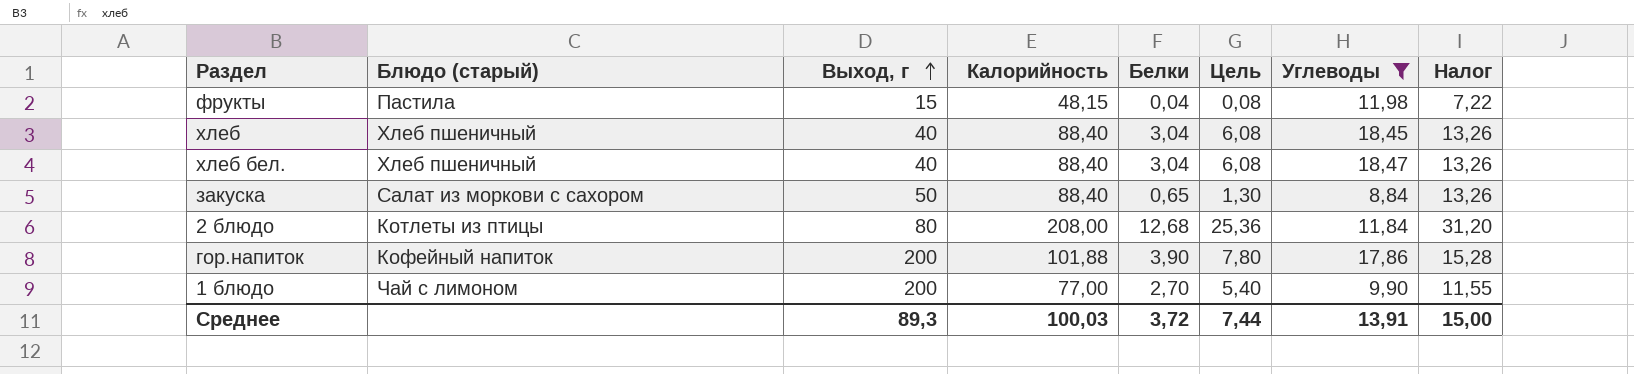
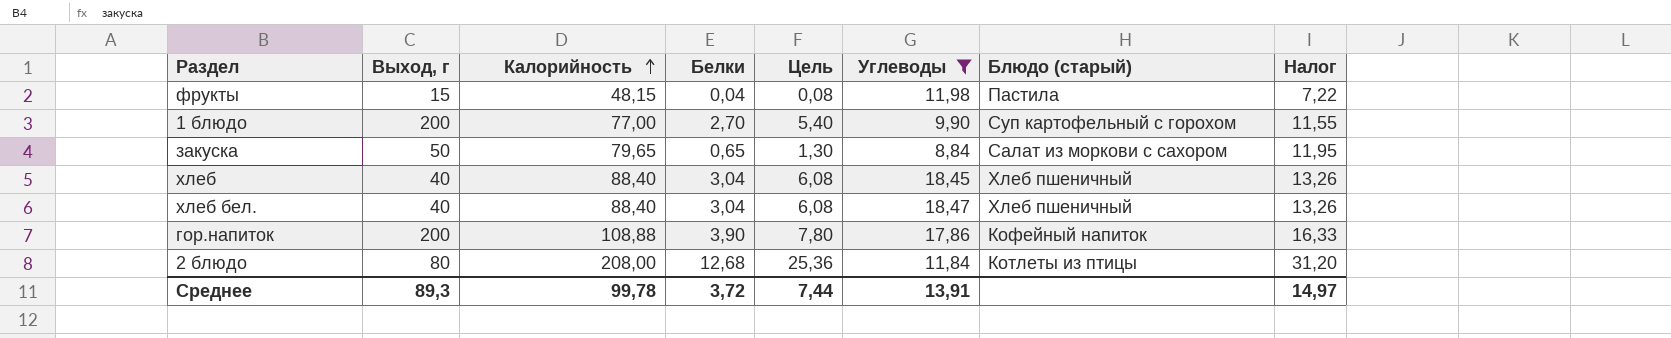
row order: Выход, г ascending -> Калорийность ascending
column Блюдо (старый) | position: 2 -> 7
1 блюдо | Блюдо (старый): Чай с лимоном -> Суп картофельный с горохом
закуска | Калорийность: 88,40 -> 79,65
закуска | Налог: 13,26 -> 11,95
гор.напиток | Калорийность: 101,88 -> 108,88
гор.напиток | Налог: 15,28 -> 16,33
Среднее | Калорийность: 100,03 -> 99,78
Среднее | Налог: 15,00 -> 14,97

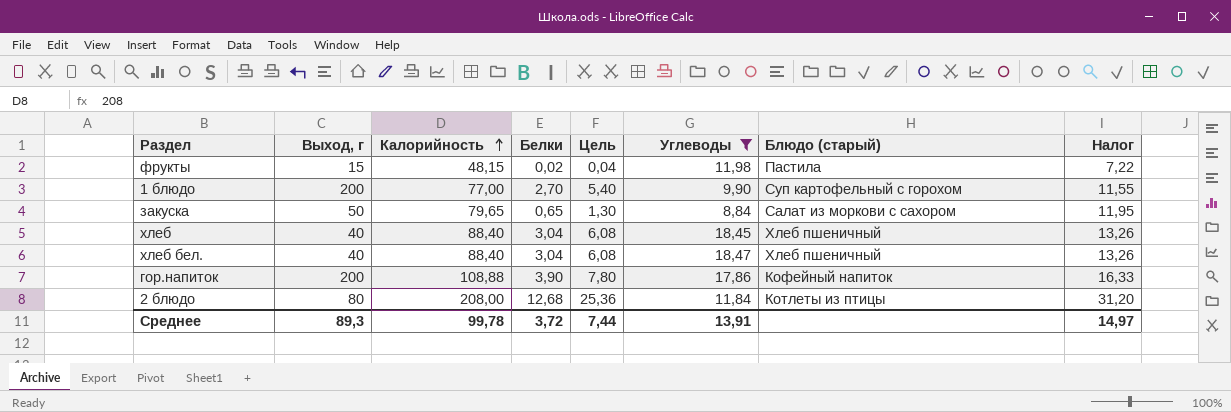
фрукты | Белки: 0,04 -> 0,02
фрукты | Цель: 0,08 -> 0,04

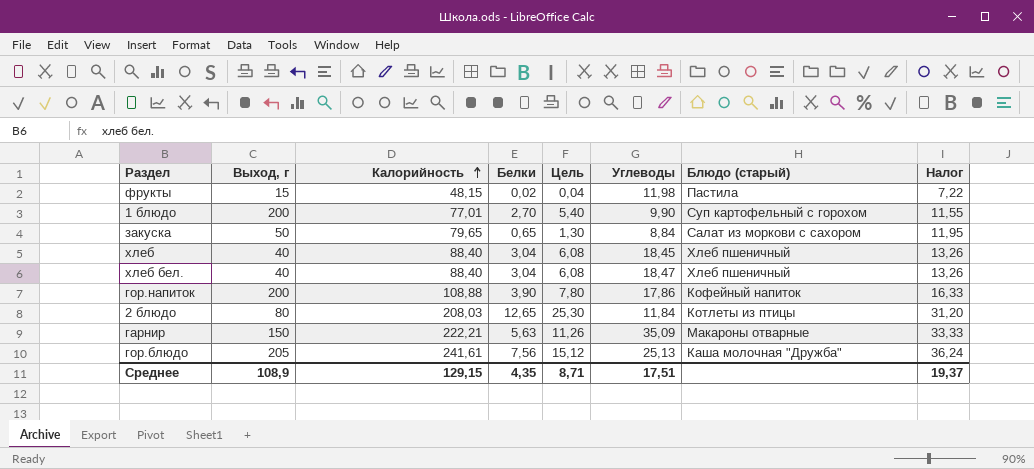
filter: Углеводы <= 18,47 -> none
1 блюдо | Калорийность: 77,00 -> 77,01
2 блюдо | Калорийность: 208,00 -> 208,03
2 блюдо | Белки: 12,68 -> 12,65
2 блюдо | Цель: 25,36 -> 25,30
Среднее | Выход, г: 89,3 -> 108,9
Среднее | Калорийность: 99,78 -> 129,15
Среднее | Белки: 3,72 -> 4,35
Среднее | Цель: 7,44 -> 8,71
Среднее | Углеводы: 13,91 -> 17,51
Среднее | Налог: 14,97 -> 19,37

